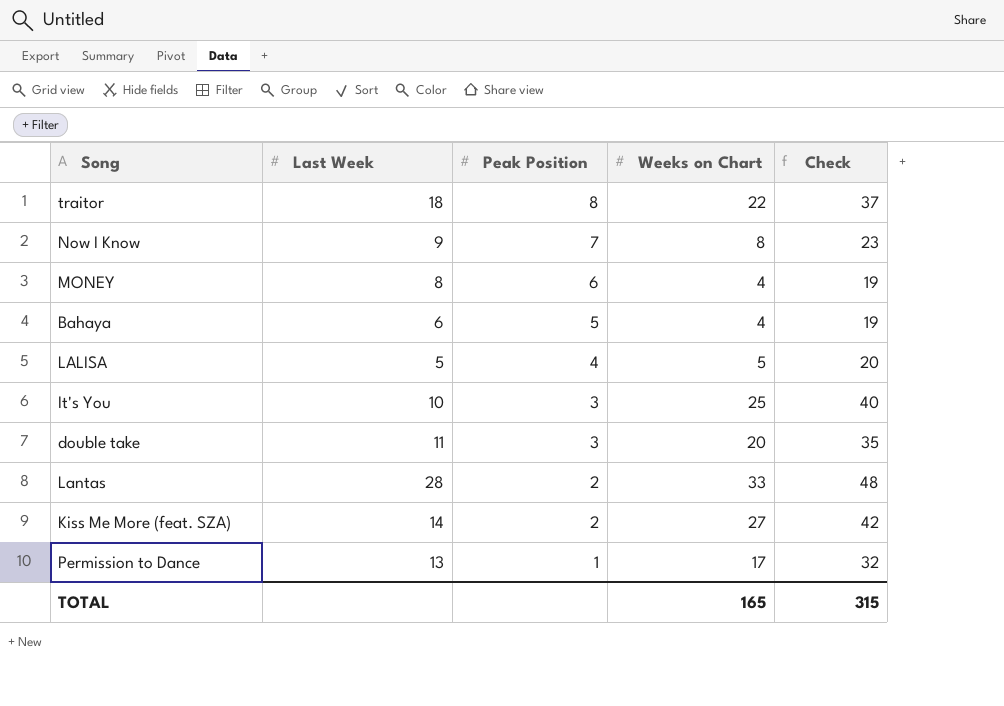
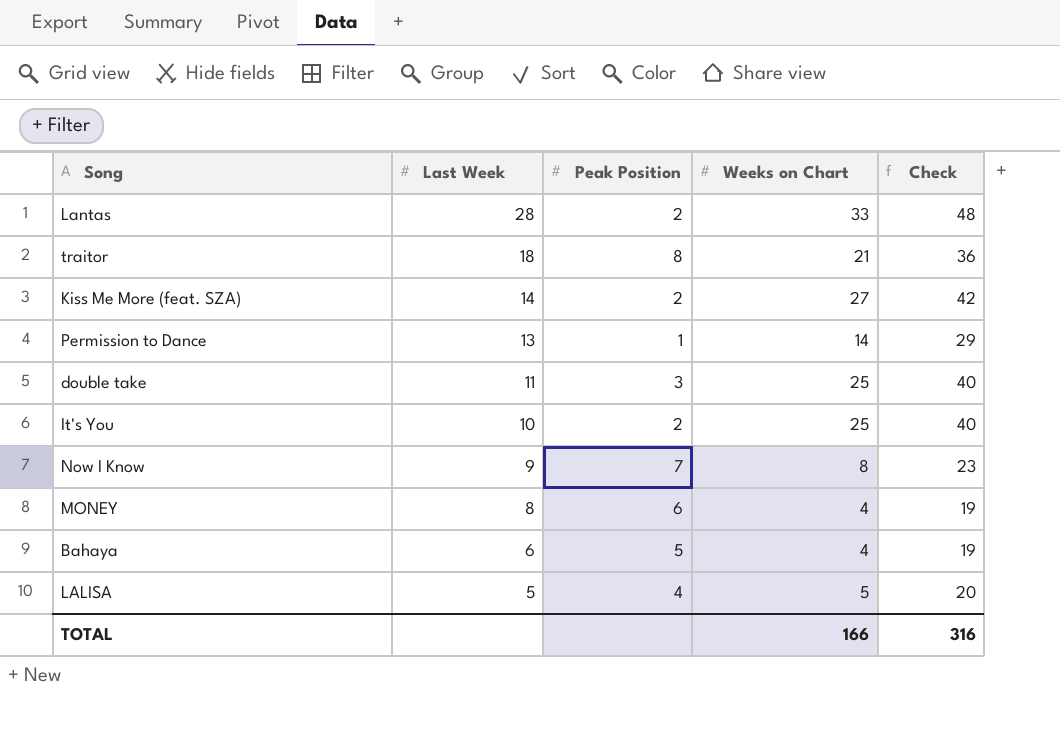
row order: Peak Position descending -> Last Week descending
traitor | Weeks on Chart: 22 -> 21
traitor | Check: 37 -> 36
Permission to Dance | Weeks on Chart: 17 -> 14
Permission to Dance | Check: 32 -> 29
double take | Weeks on Chart: 20 -> 25
double take | Check: 35 -> 40
It's You | Peak Position: 3 -> 2
TOTAL | Weeks on Chart: 165 -> 166
TOTAL | Check: 315 -> 316

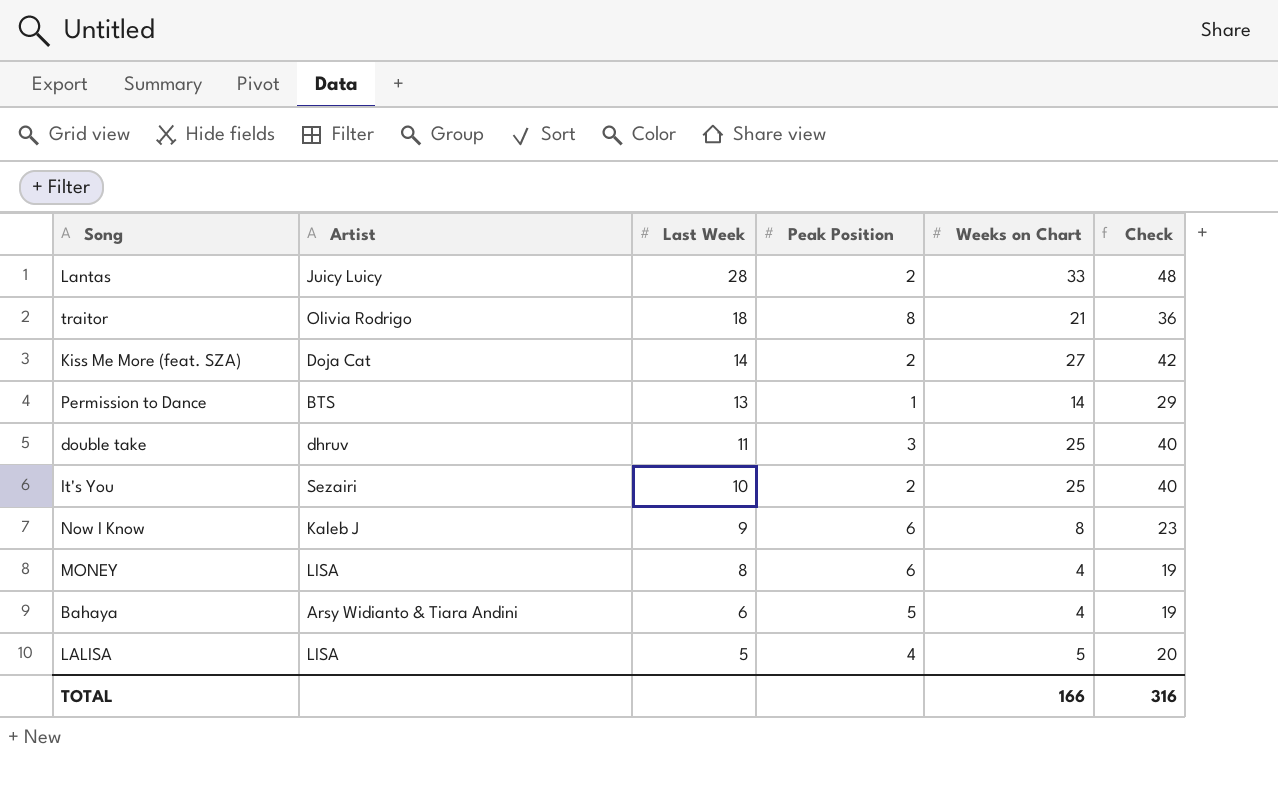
column Artist | position: none -> 2
Now I Know | Peak Position: 7 -> 6

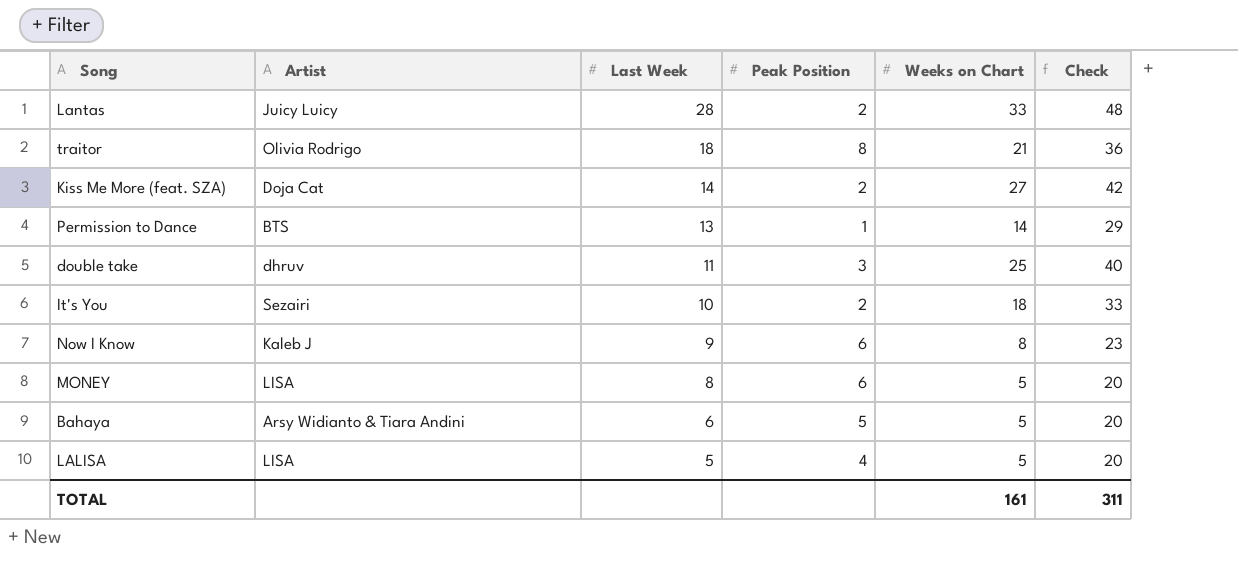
It's You | Weeks on Chart: 25 -> 18
It's You | Check: 40 -> 33
MONEY | Weeks on Chart: 4 -> 5
MONEY | Check: 19 -> 20
Bahaya | Weeks on Chart: 4 -> 5
Bahaya | Check: 19 -> 20
TOTAL | Weeks on Chart: 166 -> 161
TOTAL | Check: 316 -> 311

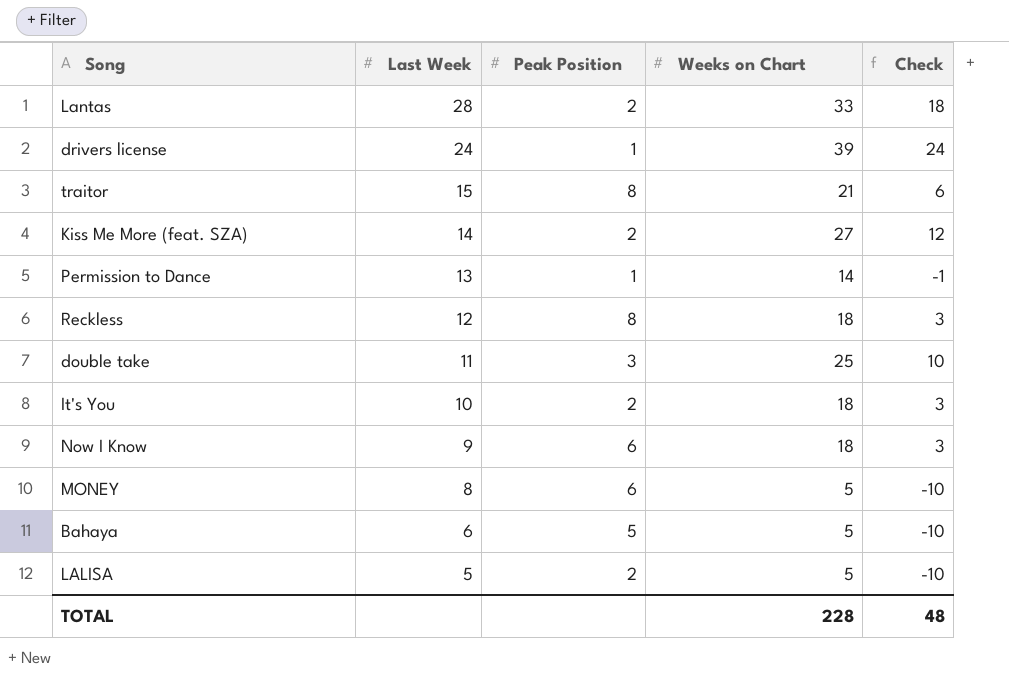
column Artist | position: 2 -> none
column Check | formula: [Weeks on Chart] + 15 -> [Weeks on Chart] - 15
row drivers license: none -> 24 | 1 | 39 | 24
traitor | Last Week: 18 -> 15
row Reckless: none -> 12 | 8 | 18 | 3
Now I Know | Weeks on Chart: 8 -> 18
LALISA | Peak Position: 4 -> 2
TOTAL | Weeks on Chart: 161 -> 228
TOTAL | Check: 311 -> 48

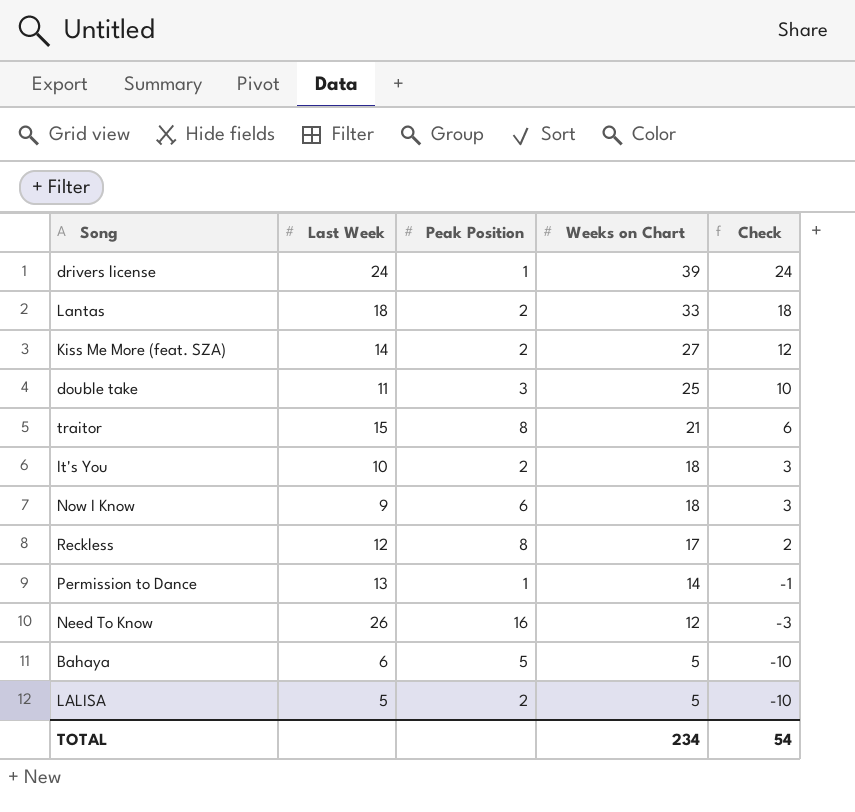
row order: Last Week descending -> Weeks on Chart descending
row MONEY: 8 | 6 | 5 | -10 -> none
Lantas | Last Week: 28 -> 18
Reckless | Weeks on Chart: 18 -> 17
Reckless | Check: 3 -> 2
row Need To Know: none -> 26 | 16 | 12 | -3
TOTAL | Weeks on Chart: 228 -> 234
TOTAL | Check: 48 -> 54

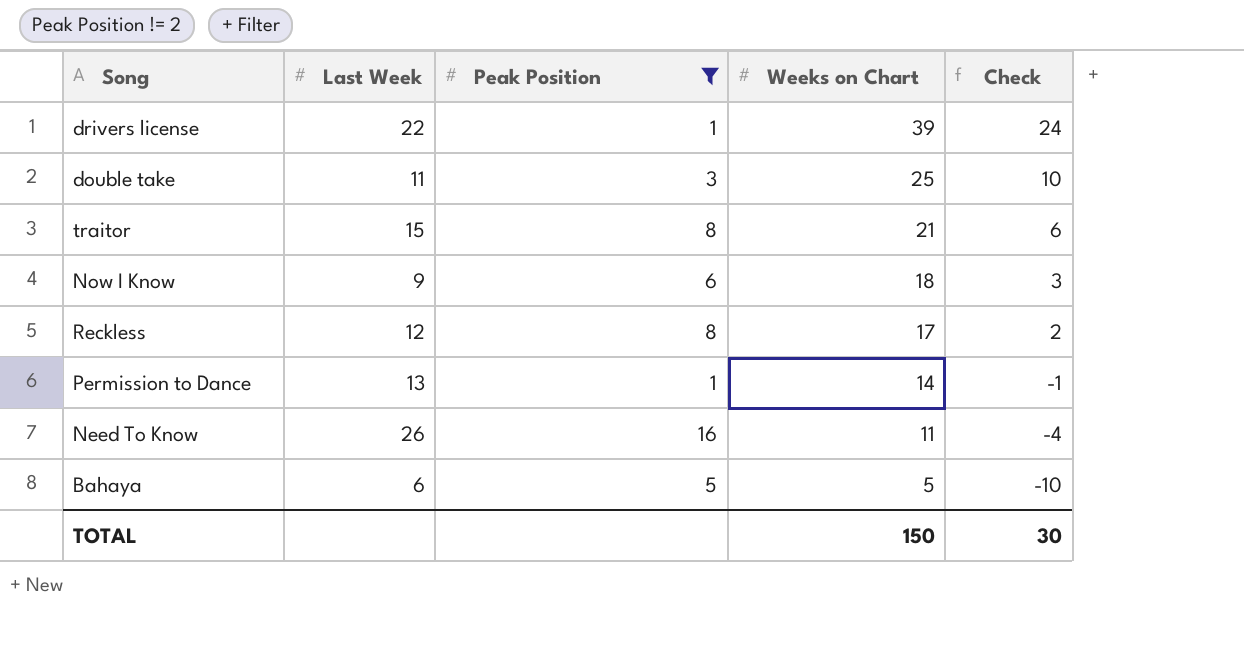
filter: none -> Peak Position != 2
drivers license | Last Week: 24 -> 22
Need To Know | Weeks on Chart: 12 -> 11
Need To Know | Check: -3 -> -4
TOTAL | Weeks on Chart: 234 -> 150
TOTAL | Check: 54 -> 30

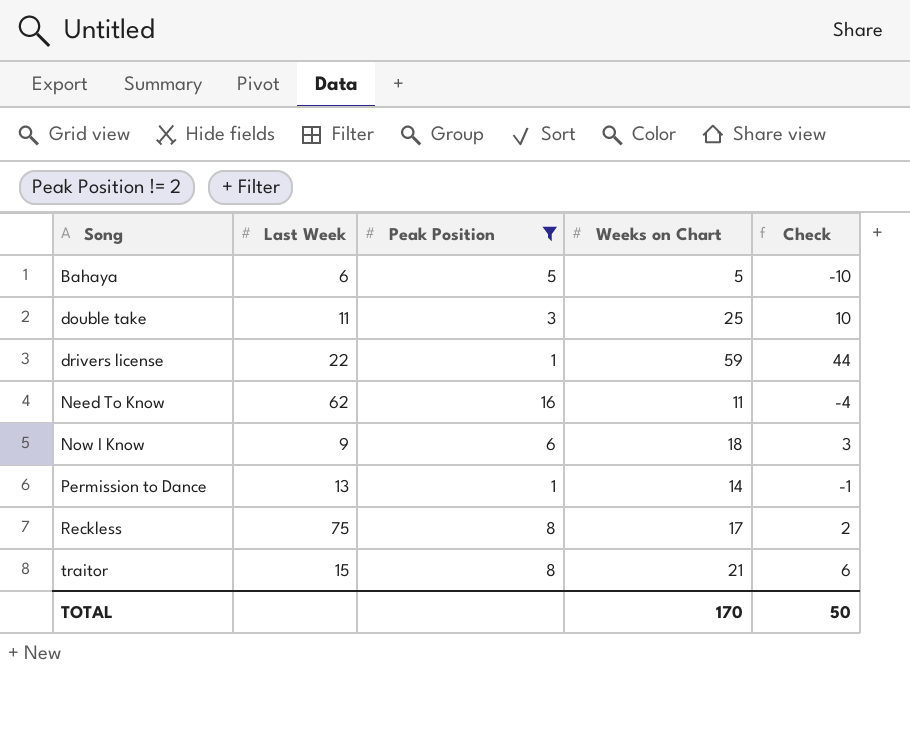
row order: Weeks on Chart descending -> Song ascending
drivers license | Weeks on Chart: 39 -> 59
drivers license | Check: 24 -> 44
Need To Know | Last Week: 26 -> 62
Reckless | Last Week: 12 -> 75
TOTAL | Weeks on Chart: 150 -> 170
TOTAL | Check: 30 -> 50

